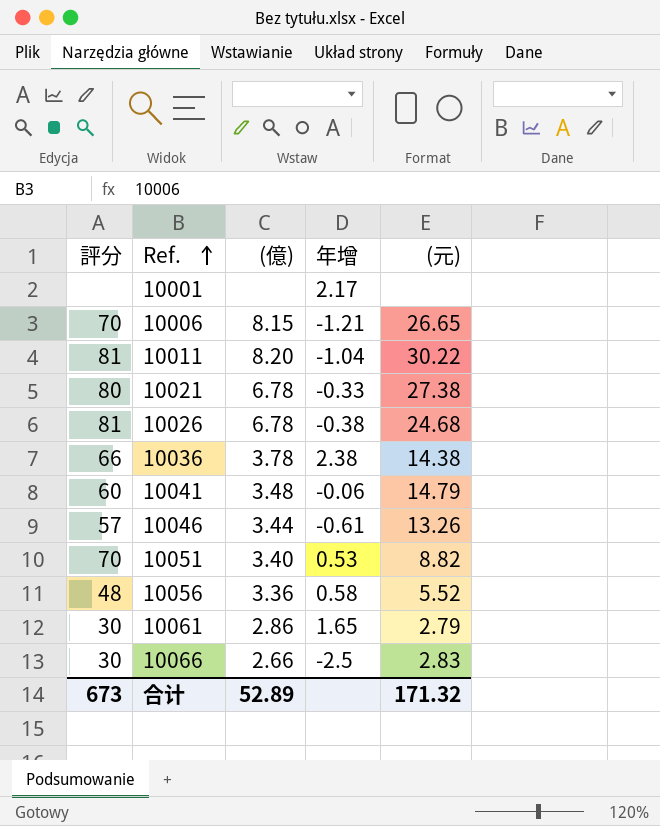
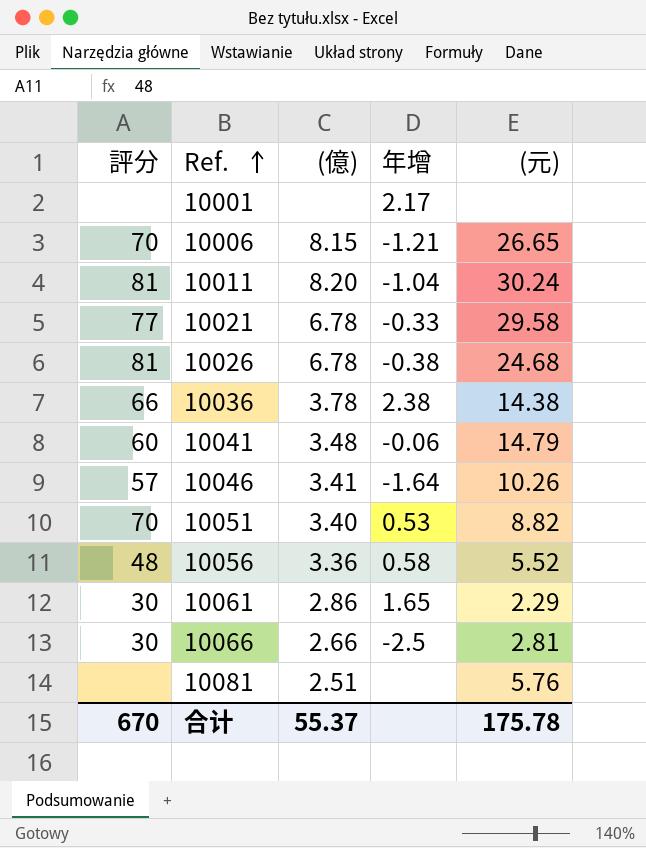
10011 | (元): 30.22 -> 30.24
10021 | 評分: 80 -> 77
10021 | (元): 27.38 -> 29.58
10046 | (億): 3.44 -> 3.41
10046 | 年增: -0.61 -> -1.64
10046 | (元): 13.26 -> 10.26
10061 | (元): 2.79 -> 2.29
10066 | (元): 2.83 -> 2.81
row 10081: none -> none | 2.51 | none | 5.76
合计 | 評分: 673 -> 670
合计 | (億): 52.89 -> 55.37
合计 | (元): 171.32 -> 175.78

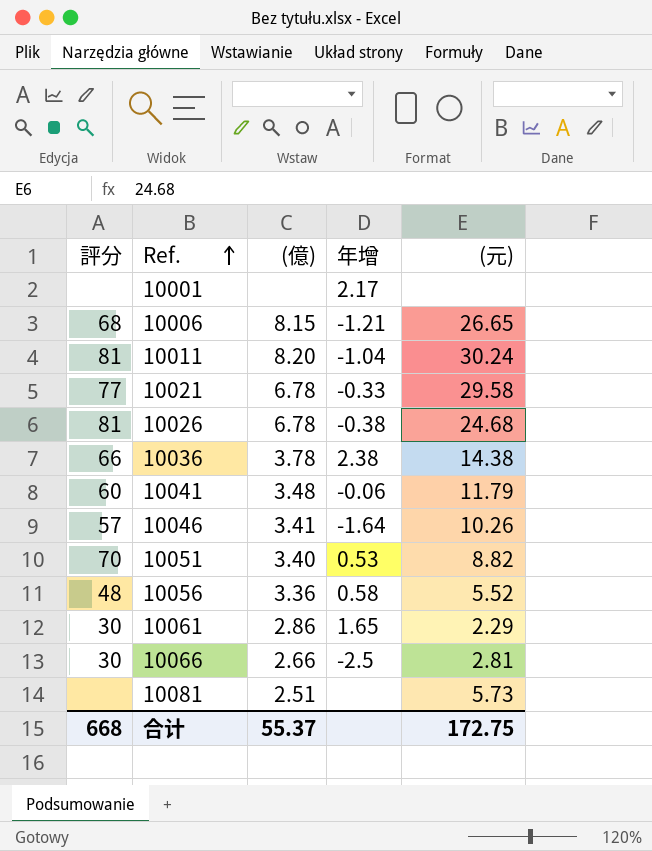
10006 | 評分: 70 -> 68
10041 | (元): 14.79 -> 11.79
10081 | (元): 5.76 -> 5.73
合计 | 評分: 670 -> 668
合计 | (元): 175.78 -> 172.75

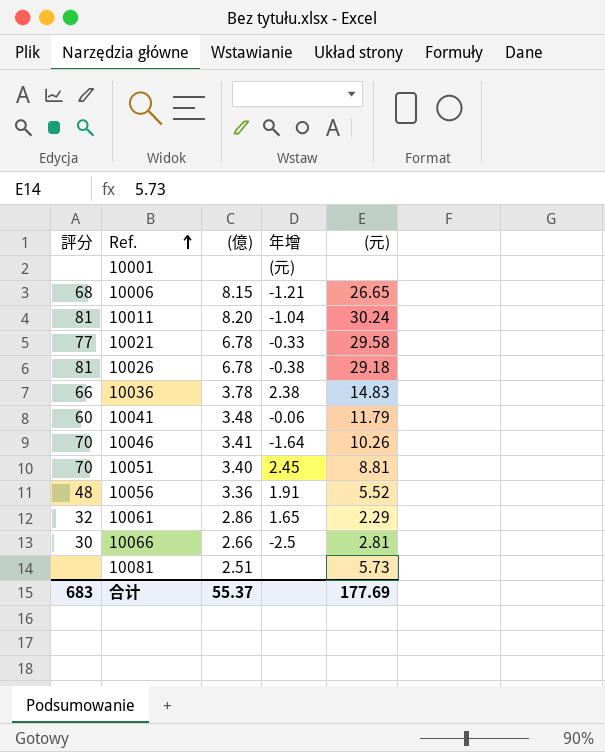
10001 | 年增: 2.17 -> (元)
10026 | (元): 24.68 -> 29.18
10036 | (元): 14.38 -> 14.83
10046 | 評分: 57 -> 70
10051 | 年增: 0.53 -> 2.45
10051 | (元): 8.82 -> 8.81
10056 | 年增: 0.58 -> 1.91
10061 | 評分: 30 -> 32
合计 | 評分: 668 -> 683
合计 | (元): 172.75 -> 177.69

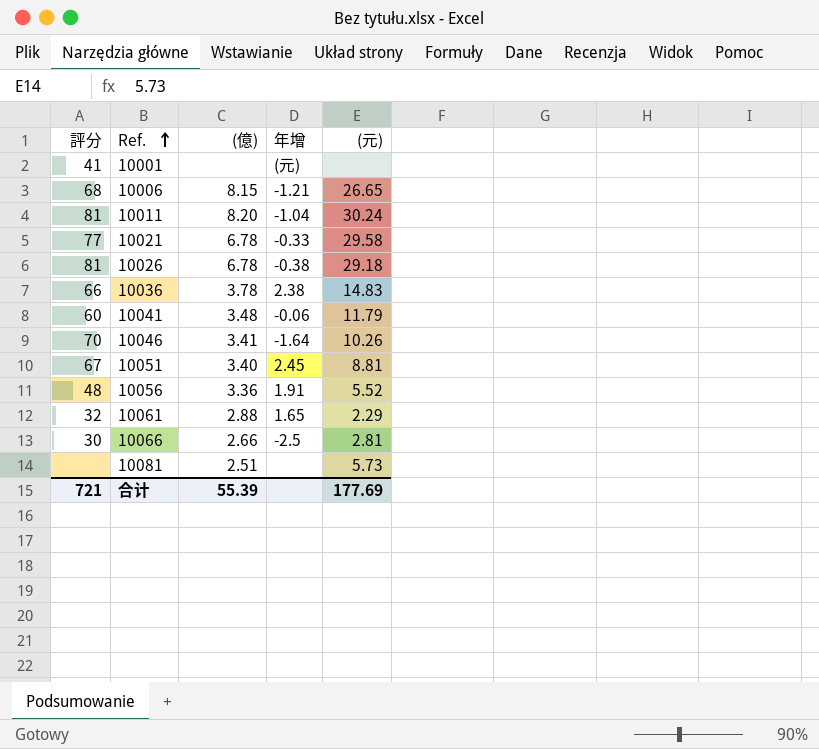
10001 | 評分: none -> 41
10051 | 評分: 70 -> 67
10061 | (億): 2.86 -> 2.88
合计 | 評分: 683 -> 721
合计 | (億): 55.37 -> 55.39

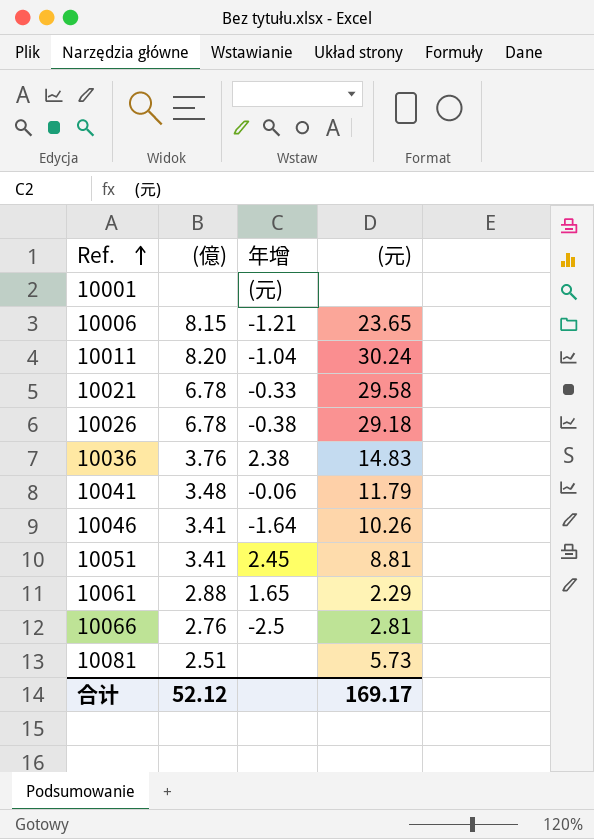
column 評分 | position: 1 -> none
row 10056: 48 | 3.36 | 1.91 | 5.52 -> none
10006 | (元): 26.65 -> 23.65
10036 | (億): 3.78 -> 3.76
10051 | (億): 3.40 -> 3.41
10066 | (億): 2.66 -> 2.76
合计 | (億): 55.39 -> 52.12
合计 | (元): 177.69 -> 169.17

